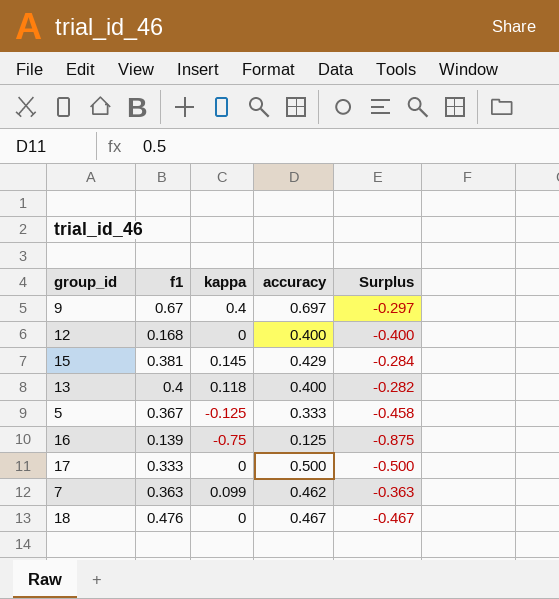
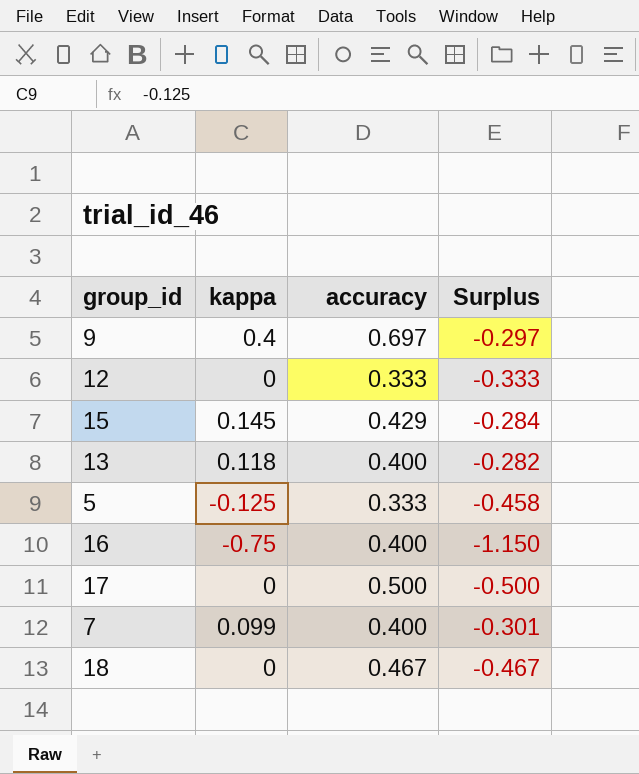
column f1 | position: 2 -> none
12 | accuracy: 0.400 -> 0.333
12 | Surplus: -0.400 -> -0.333
16 | accuracy: 0.125 -> 0.400
16 | Surplus: -0.875 -> -1.150
7 | accuracy: 0.462 -> 0.400
7 | Surplus: -0.363 -> -0.301

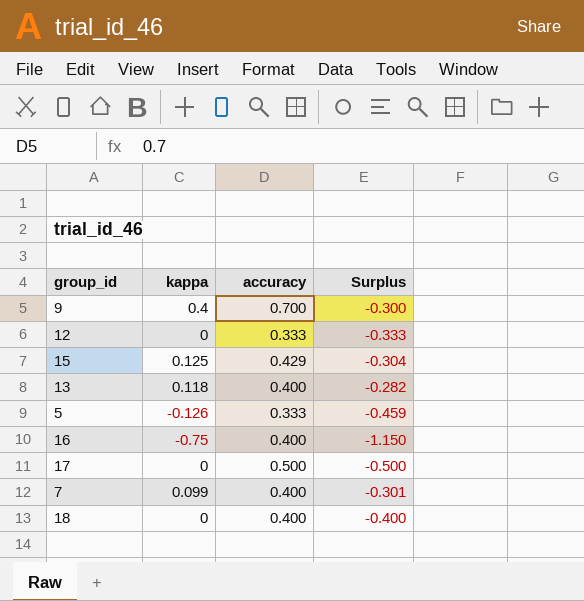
9 | accuracy: 0.697 -> 0.700
9 | Surplus: -0.297 -> -0.300
15 | kappa: 0.145 -> 0.125
15 | Surplus: -0.284 -> -0.304
5 | kappa: -0.125 -> -0.126
5 | Surplus: -0.458 -> -0.459
18 | accuracy: 0.467 -> 0.400
18 | Surplus: -0.467 -> -0.400

